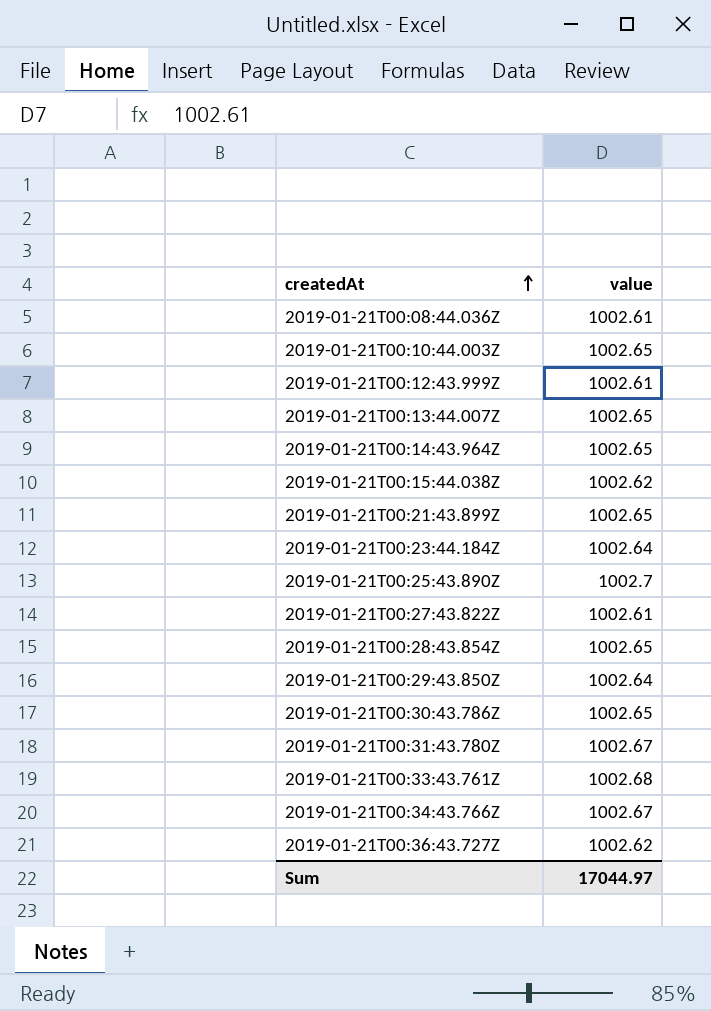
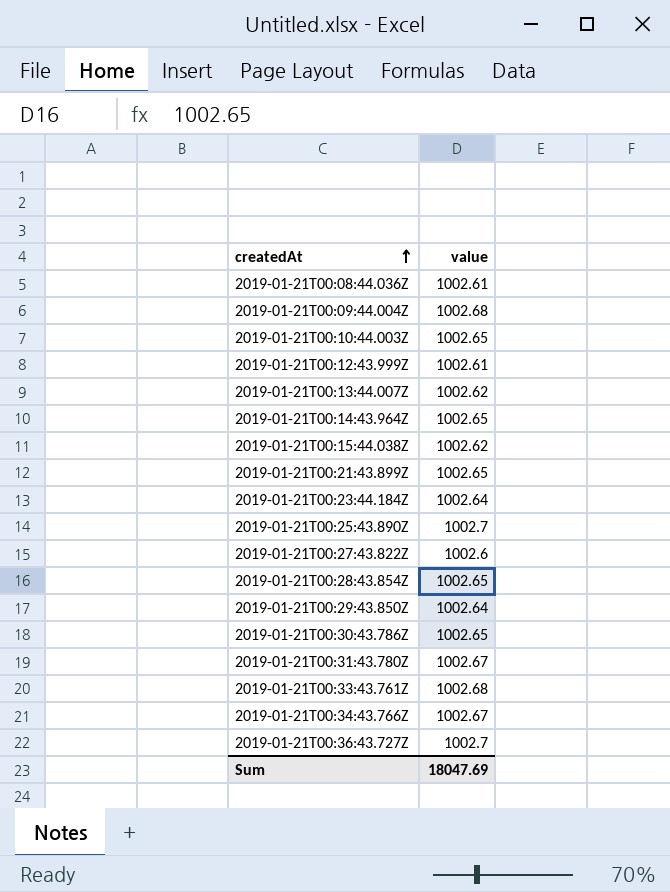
row 2019-01-21T00:09:44.004Z: none -> 1002.68
2019-01-21T00:13:44.007Z | value: 1002.65 -> 1002.62
2019-01-21T00:27:43.822Z | value: 1002.61 -> 1002.6
2019-01-21T00:36:43.727Z | value: 1002.62 -> 1002.7
Sum | value: 17044.97 -> 18047.69

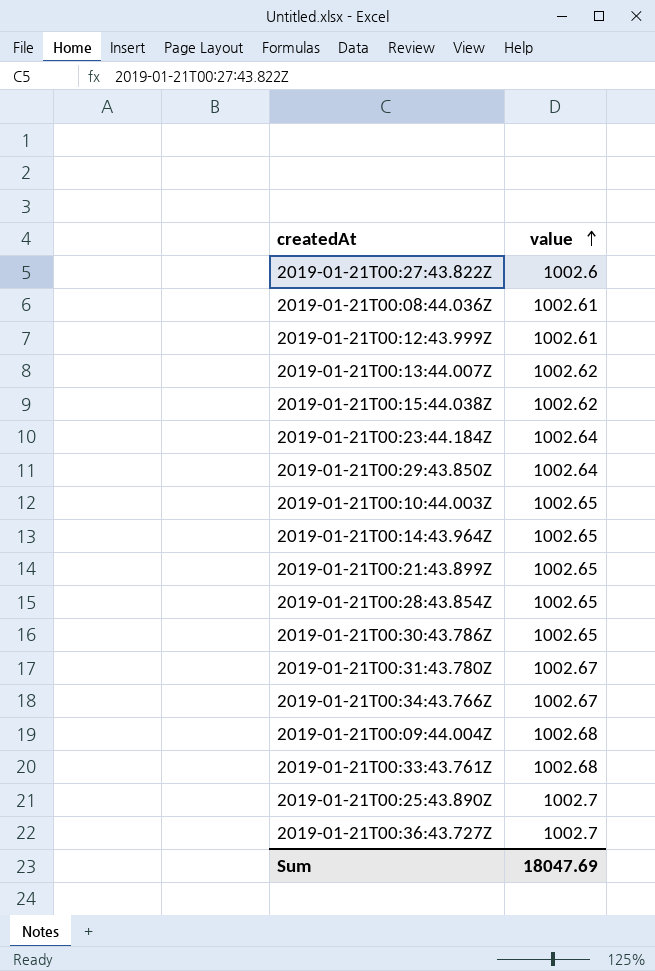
row order: createdAt ascending -> value ascending

